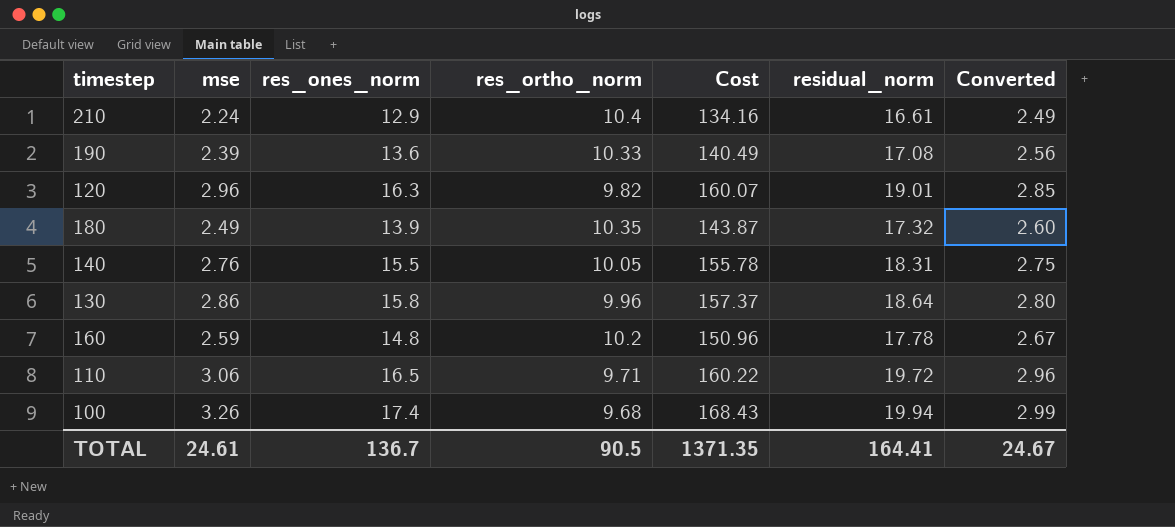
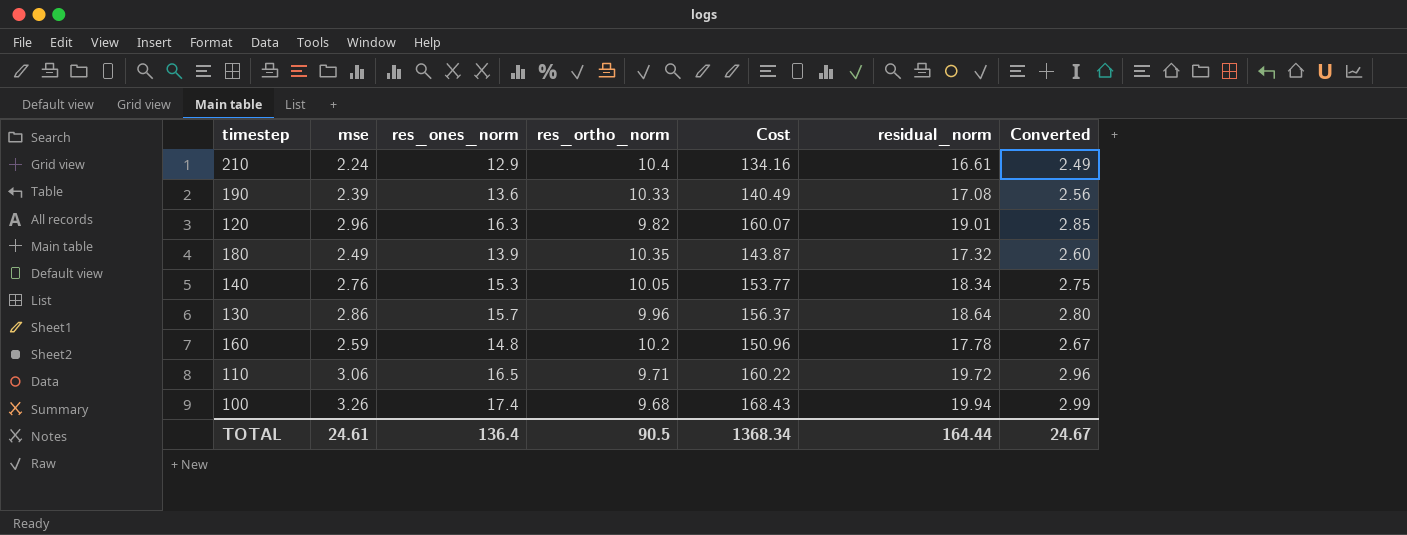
140 | res_ones_norm: 15.5 -> 15.3
140 | Cost: 155.78 -> 153.77
140 | residual_norm: 18.31 -> 18.34
130 | res_ones_norm: 15.8 -> 15.7
130 | Cost: 157.37 -> 156.37
TOTAL | res_ones_norm: 136.7 -> 136.4
TOTAL | Cost: 1371.35 -> 1368.34
TOTAL | residual_norm: 164.41 -> 164.44

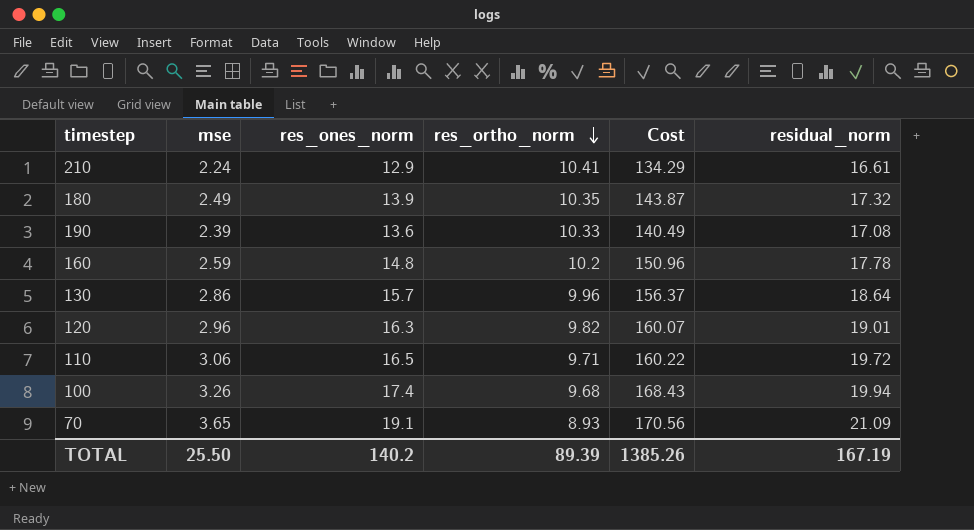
row order: none -> res_ortho_norm descending
column Converted | formula: [residual_norm] * 0.15 -> none
row 140: 2.76 | 15.3 | 10.05 | 153.77 | 18.34 | 2.75 -> none
210 | res_ortho_norm: 10.4 -> 10.41
210 | Cost: 134.16 -> 134.29
row 70: none -> 3.65 | 19.1 | 8.93 | 170.56 | 21.09
TOTAL | mse: 24.61 -> 25.50
TOTAL | res_ones_norm: 136.4 -> 140.2
TOTAL | res_ortho_norm: 90.5 -> 89.39
TOTAL | Cost: 1368.34 -> 1385.26
TOTAL | residual_norm: 164.44 -> 167.19

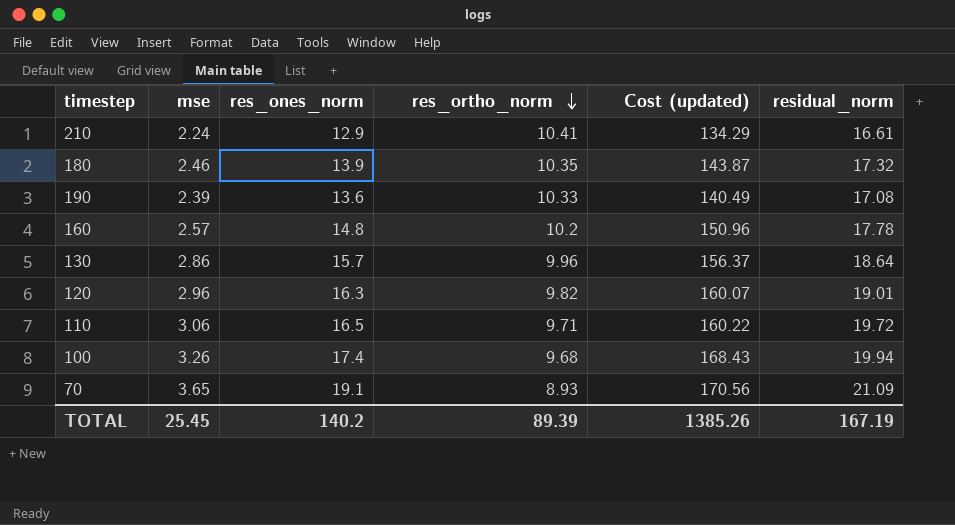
column name: Cost -> Cost (updated)
180 | mse: 2.49 -> 2.46
160 | mse: 2.59 -> 2.57
TOTAL | mse: 25.50 -> 25.45

